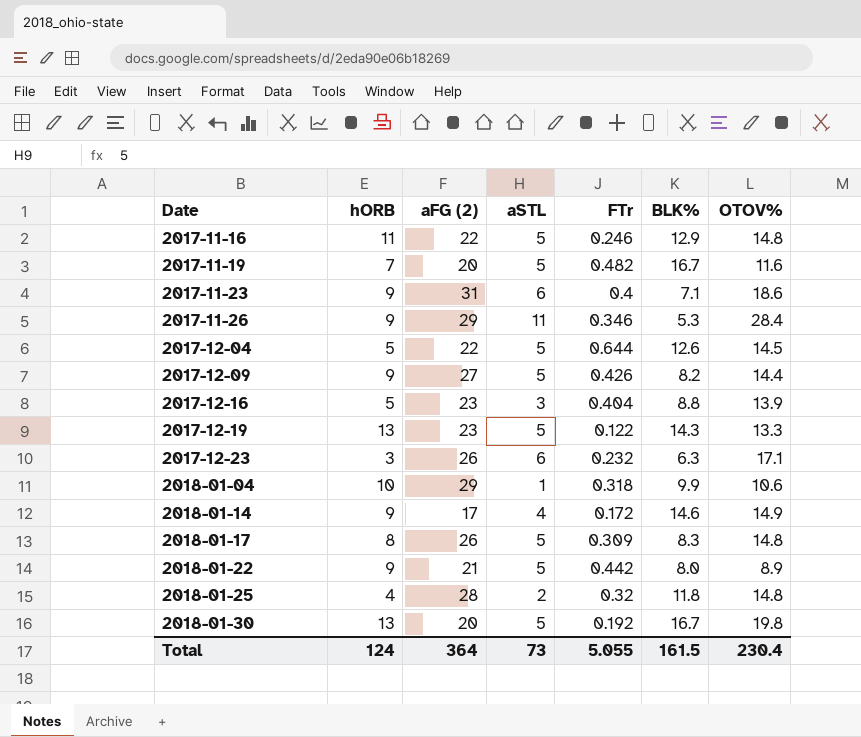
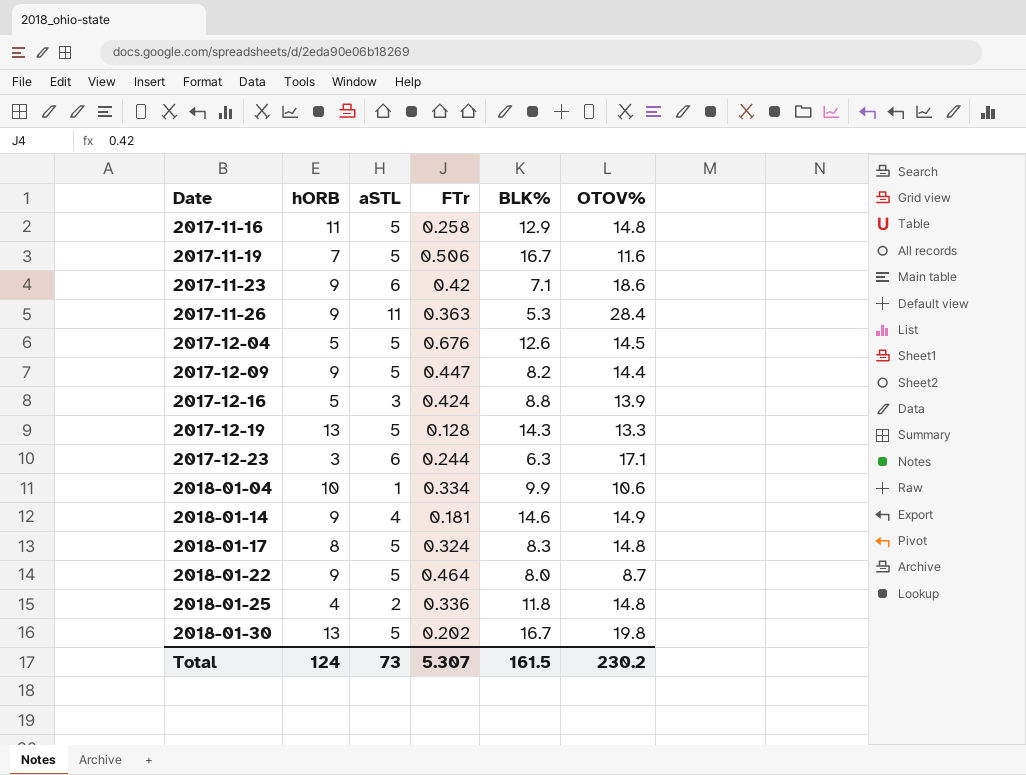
column aFG (2) | position: 3 -> none
2017-11-16 | FTr: 0.246 -> 0.258
2017-11-19 | FTr: 0.482 -> 0.506
2017-11-23 | FTr: 0.4 -> 0.42
2017-11-26 | FTr: 0.346 -> 0.363
2017-12-04 | FTr: 0.644 -> 0.676
2017-12-09 | FTr: 0.426 -> 0.447
2017-12-16 | FTr: 0.404 -> 0.424
2017-12-19 | FTr: 0.122 -> 0.128
2017-12-23 | FTr: 0.232 -> 0.244
2018-01-04 | FTr: 0.318 -> 0.334
2018-01-14 | FTr: 0.172 -> 0.181
2018-01-17 | FTr: 0.309 -> 0.324
2018-01-22 | FTr: 0.442 -> 0.464
2018-01-22 | OTOV%: 8.9 -> 8.7
2018-01-25 | FTr: 0.32 -> 0.336
2018-01-30 | FTr: 0.192 -> 0.202
Total | FTr: 5.055 -> 5.307
Total | OTOV%: 230.4 -> 230.2

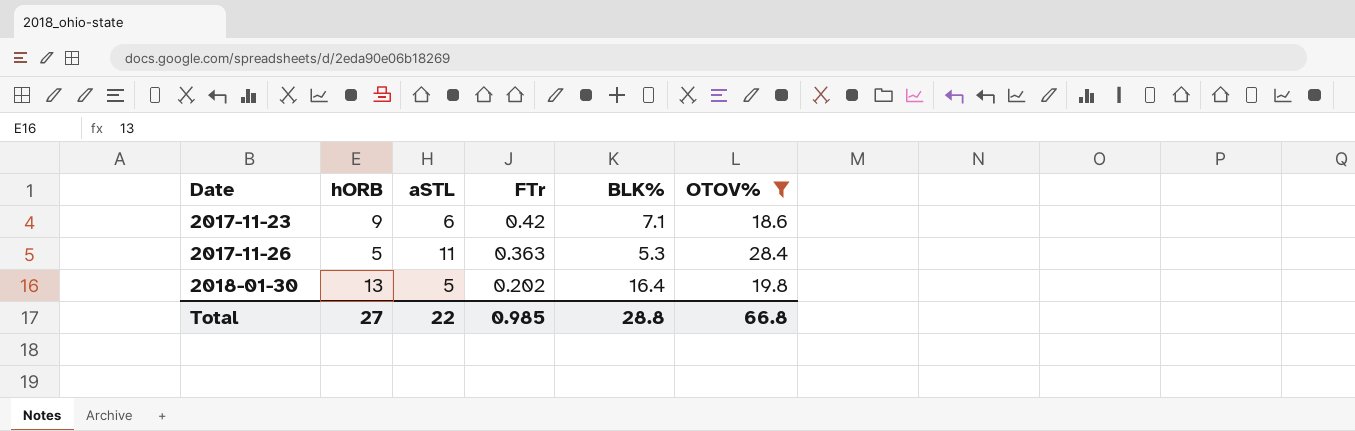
filter: none -> OTOV% >= 18.6
2017-11-26 | hORB: 9 -> 5
2018-01-30 | BLK%: 16.7 -> 16.4
Total | hORB: 124 -> 27
Total | aSTL: 73 -> 22
Total | FTr: 5.307 -> 0.985
Total | BLK%: 161.5 -> 28.8
Total | OTOV%: 230.2 -> 66.8

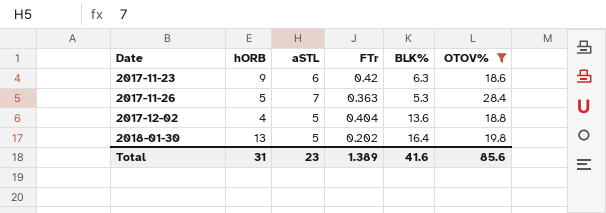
2017-11-23 | BLK%: 7.1 -> 6.3
2017-11-26 | aSTL: 11 -> 7
row 2017-12-02: none -> 4 | 5 | 0.404 | 13.6 | 18.8
Total | hORB: 27 -> 31
Total | aSTL: 22 -> 23
Total | FTr: 0.985 -> 1.389
Total | BLK%: 28.8 -> 41.6
Total | OTOV%: 66.8 -> 85.6

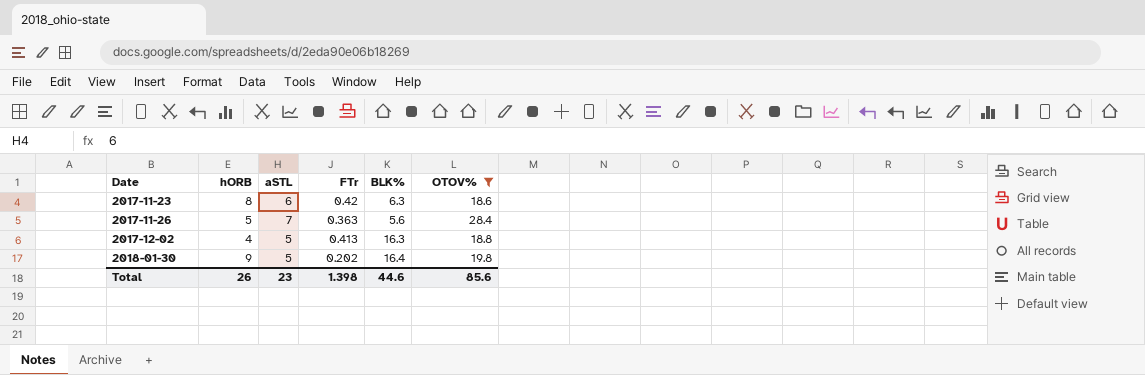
2017-11-23 | hORB: 9 -> 8
2017-11-26 | BLK%: 5.3 -> 5.6
2017-12-02 | FTr: 0.404 -> 0.413
2017-12-02 | BLK%: 13.6 -> 16.3
2018-01-30 | hORB: 13 -> 9
Total | hORB: 31 -> 26
Total | FTr: 1.389 -> 1.398
Total | BLK%: 41.6 -> 44.6

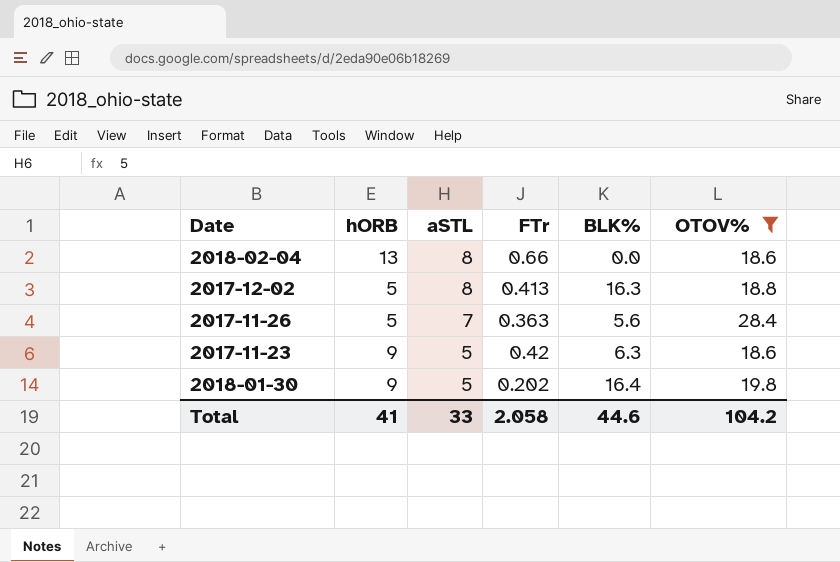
row order: Date ascending -> aSTL descending
row 2018-02-04: none -> 13 | 8 | 0.66 | 0.0 | 18.6
2017-12-02 | hORB: 4 -> 5
2017-12-02 | aSTL: 5 -> 8
2017-11-23 | hORB: 8 -> 9
2017-11-23 | aSTL: 6 -> 5
Total | hORB: 26 -> 41
Total | aSTL: 23 -> 33
Total | FTr: 1.398 -> 2.058
Total | OTOV%: 85.6 -> 104.2

